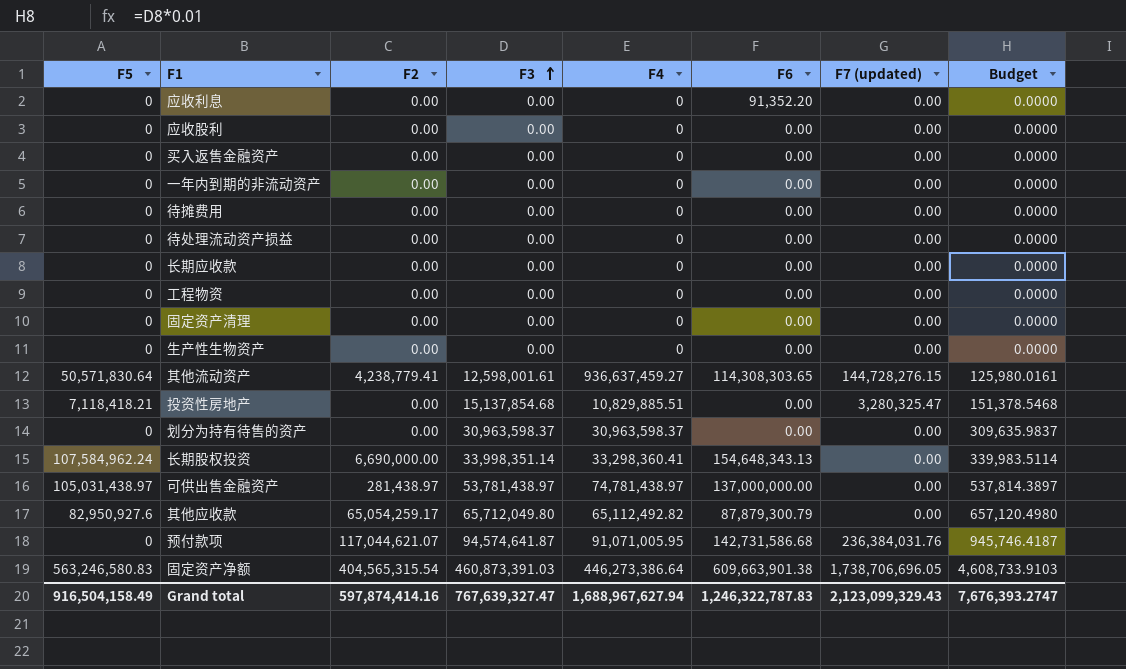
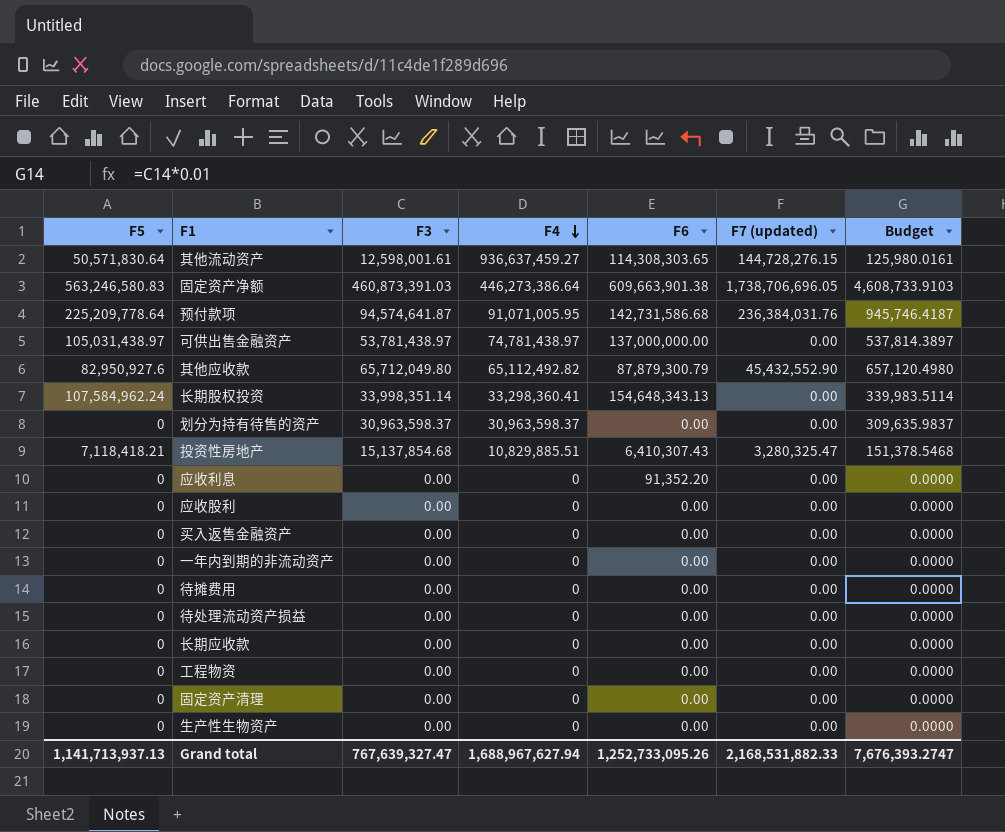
row order: F3 ascending -> F4 descending
column F2 | position: 3 -> none
预付款项 | F5: 0 -> 225,209,778.64
其他应收款 | F7 (updated): 0.00 -> 45,432,552.90
投资性房地产 | F6: 0.00 -> 6,410,307.43
Grand total | F5: 916,504,158.49 -> 1,141,713,937.13
Grand total | F6: 1,246,322,787.83 -> 1,252,733,095.26
Grand total | F7 (updated): 2,123,099,329.43 -> 2,168,531,882.33

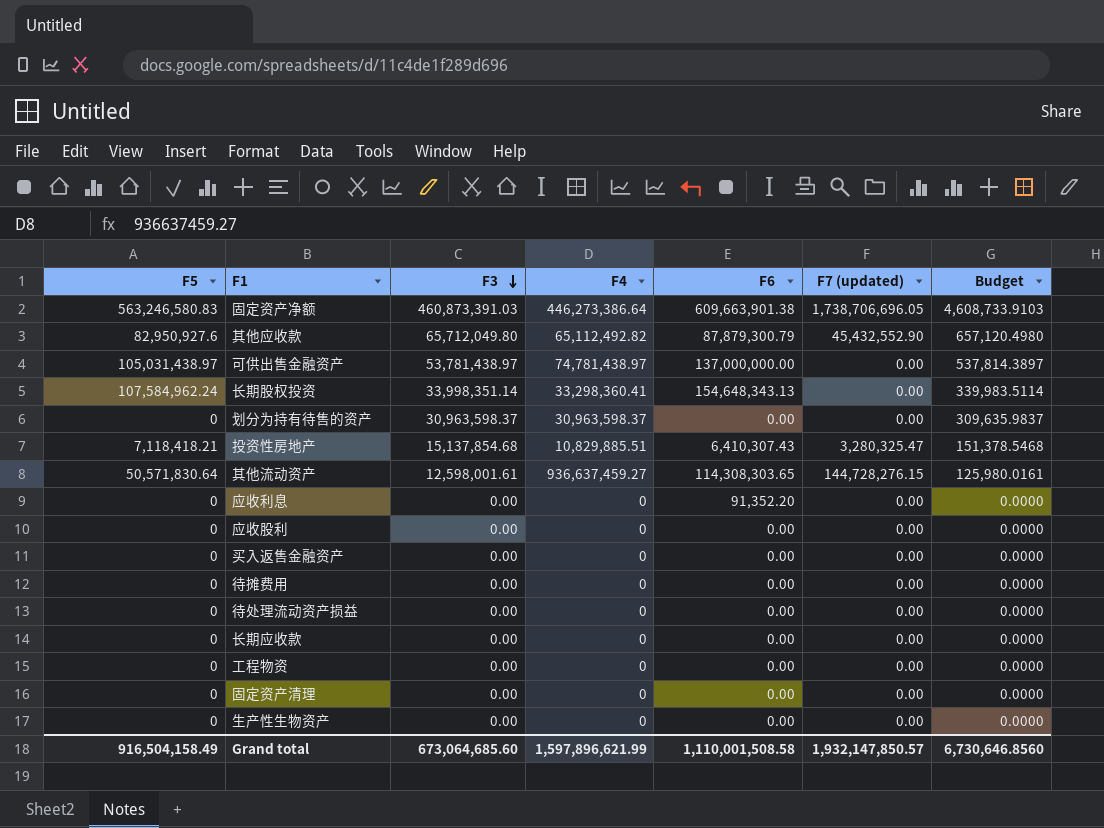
row order: F4 descending -> F3 descending
row 预付款项: 225,209,778.64 | 94,574,641.87 | 91,071,005.95 | 142,731,586.68 | 236,384,031.76 | 945,746.4187 -> none
row 一年内到期的非流动资产: 0 | 0.00 | 0 | 0.00 | 0.00 | 0.0000 -> none
Grand total | F5: 1,141,713,937.13 -> 916,504,158.49
Grand total | F3: 767,639,327.47 -> 673,064,685.60
Grand total | F4: 1,688,967,627.94 -> 1,597,896,621.99
Grand total | F6: 1,252,733,095.26 -> 1,110,001,508.58
Grand total | F7 (updated): 2,168,531,882.33 -> 1,932,147,850.57
Grand total | Budget: 7,676,393.2747 -> 6,730,646.8560

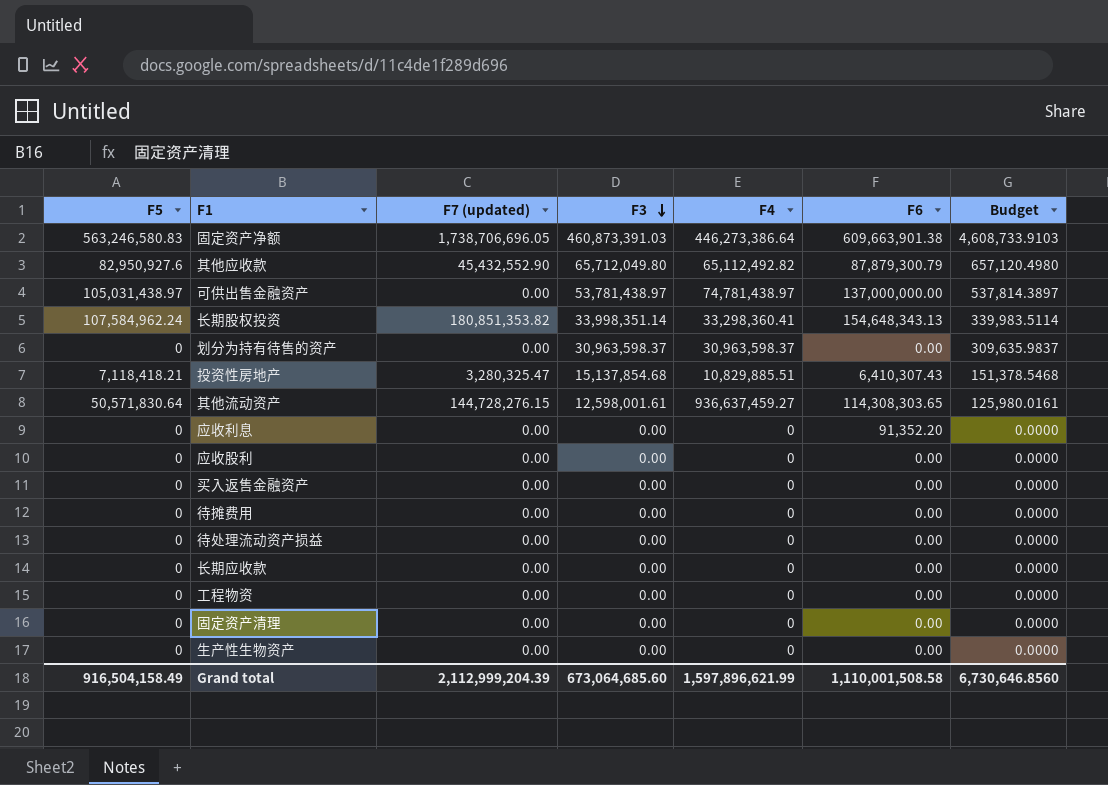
column F7 (updated) | position: 6 -> 3
长期股权投资 | F7 (updated): 0.00 -> 180,851,353.82
Grand total | F7 (updated): 1,932,147,850.57 -> 2,112,999,204.39

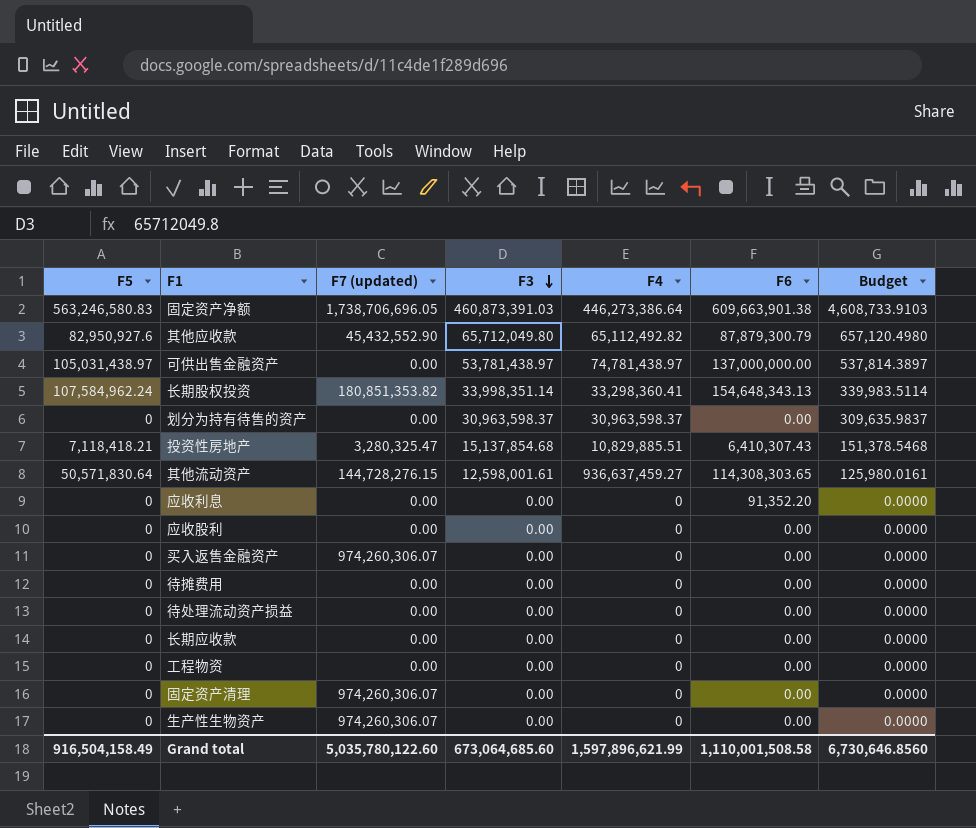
买入返售金融资产 | F7 (updated): 0.00 -> 974,260,306.07
固定资产清理 | F7 (updated): 0.00 -> 974,260,306.07
生产性生物资产 | F7 (updated): 0.00 -> 974,260,306.07
Grand total | F7 (updated): 2,112,999,204.39 -> 5,035,780,122.60

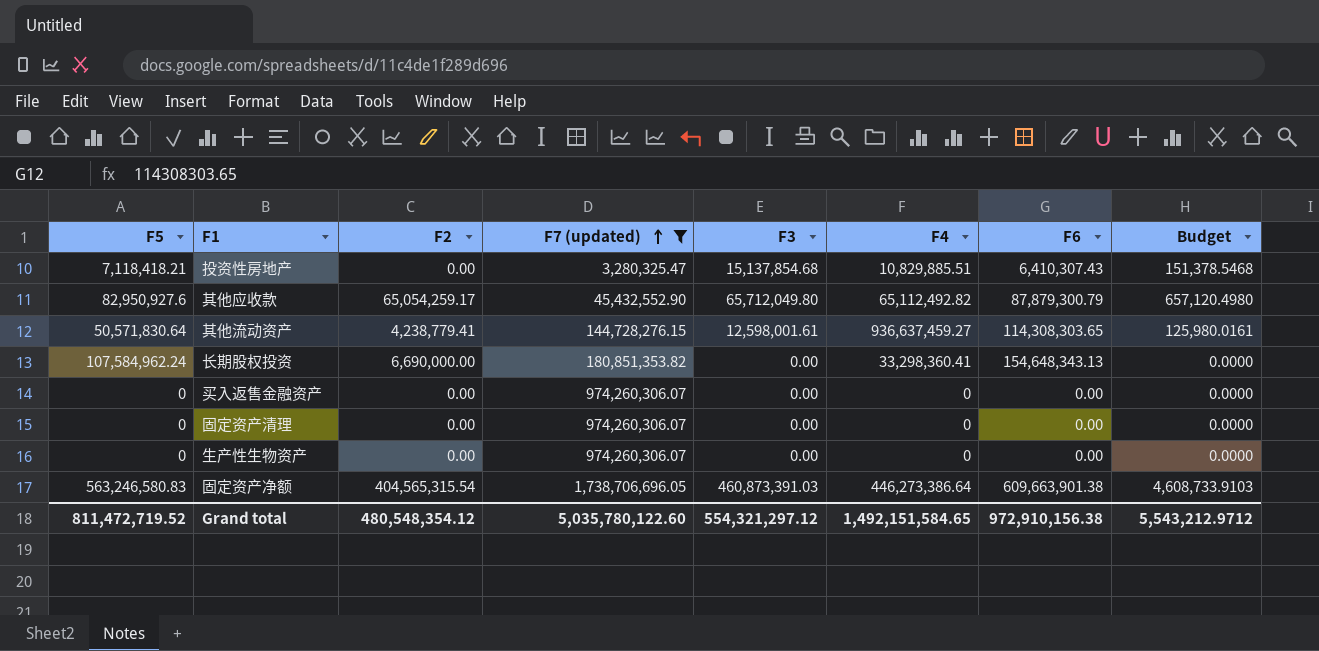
filter: none -> F7 (updated) != 0.00
row order: F3 descending -> F7 (updated) ascending
column F2 | position: none -> 3
长期股权投资 | F3: 33,998,351.14 -> 0.00
长期股权投资 | Budget: 339,983.5114 -> 0.0000
Grand total | F5: 916,504,158.49 -> 811,472,719.52
Grand total | F3: 673,064,685.60 -> 554,321,297.12
Grand total | F4: 1,597,896,621.99 -> 1,492,151,584.65
Grand total | F6: 1,110,001,508.58 -> 972,910,156.38
Grand total | Budget: 6,730,646.8560 -> 5,543,212.9712

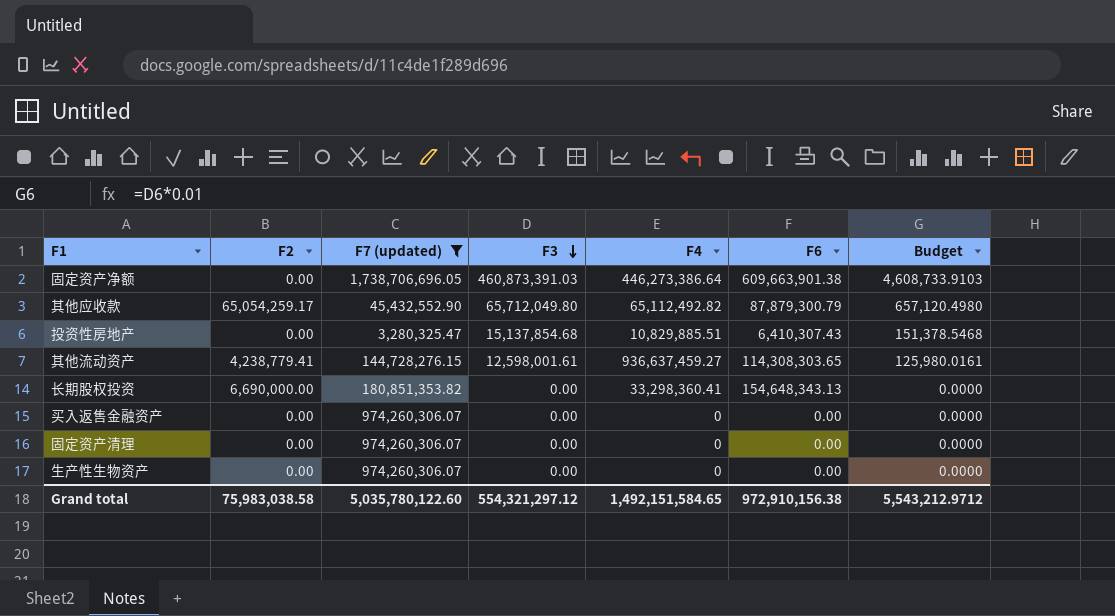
row order: F7 (updated) ascending -> F3 descending
column F5 | position: 1 -> none
固定资产净额 | F2: 404,565,315.54 -> 0.00
Grand total | F2: 480,548,354.12 -> 75,983,038.58

